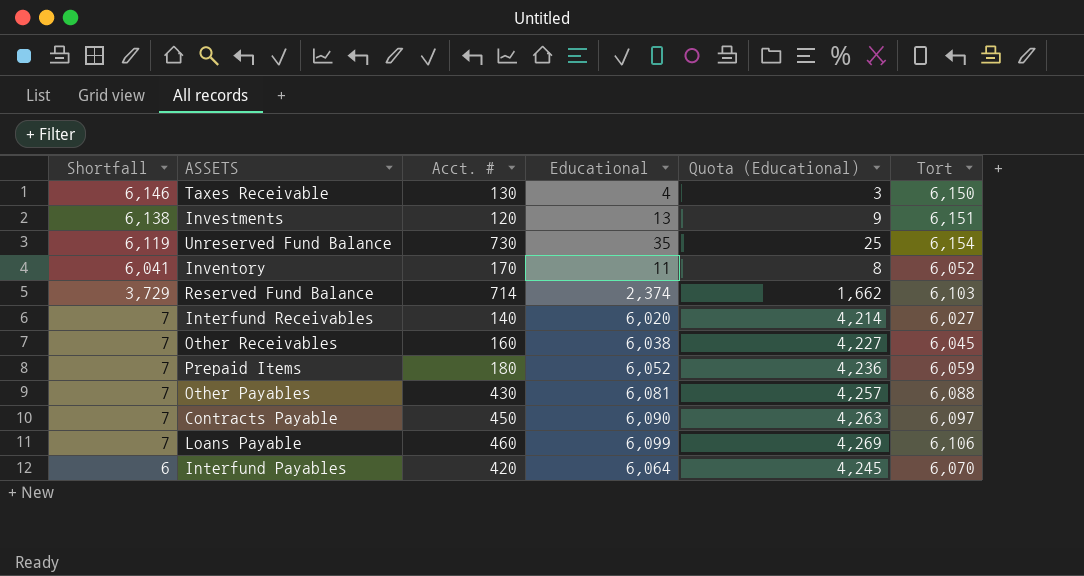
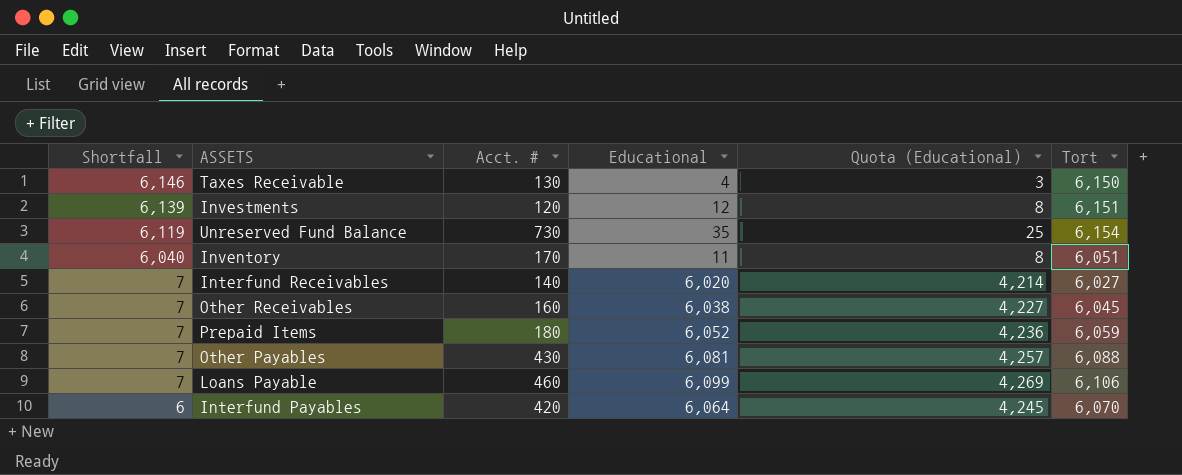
row Reserved Fund Balance: 3,729 | 714 | 2,374 | 1,662 | 6,103 -> none
row Contracts Payable: 7 | 450 | 6,090 | 4,263 | 6,097 -> none
Investments | Shortfall: 6,138 -> 6,139
Investments | Educational: 13 -> 12
Investments | Quota (Educational): 9 -> 8
Inventory | Shortfall: 6,041 -> 6,040
Inventory | Tort: 6,052 -> 6,051

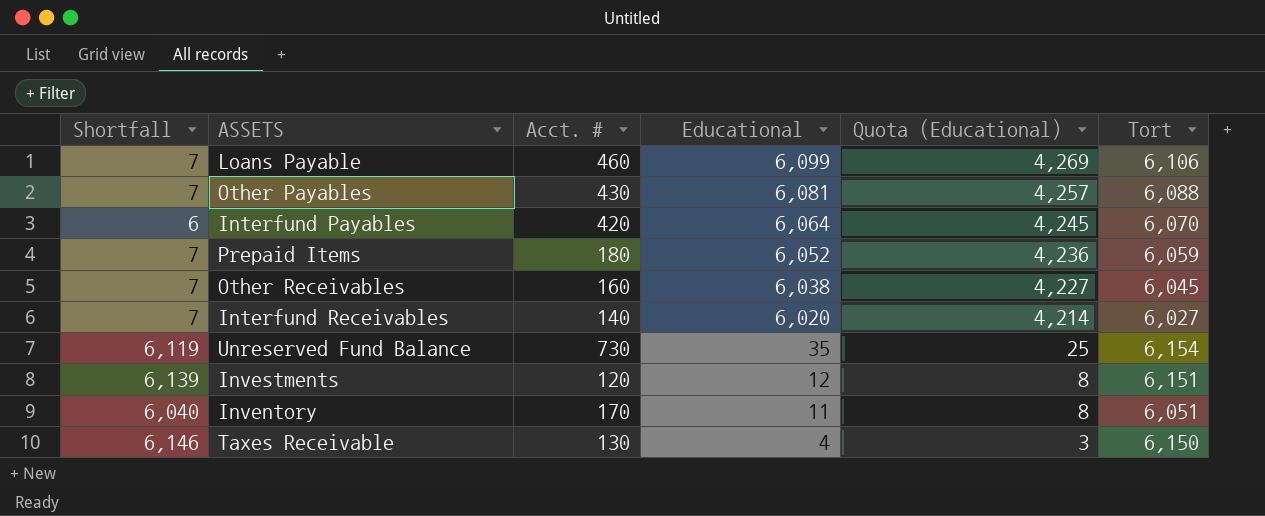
row order: Shortfall descending -> Educational descending

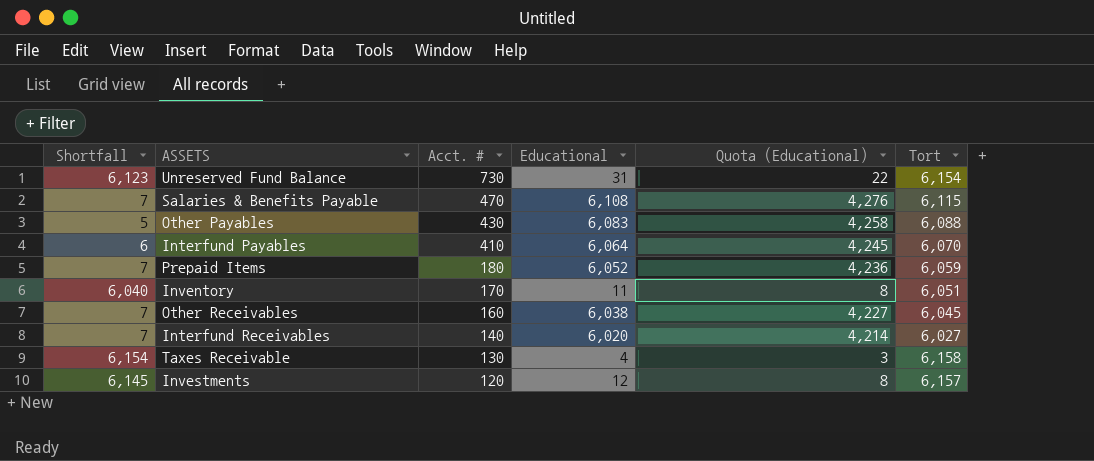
row order: Educational descending -> Acct. # descending
row Loans Payable: 7 | 460 | 6,099 | 4,269 | 6,106 -> none
Unreserved Fund Balance | Shortfall: 6,119 -> 6,123
Unreserved Fund Balance | Educational: 35 -> 31
Unreserved Fund Balance | Quota (Educational): 25 -> 22
row Salaries & Benefits Payable: none -> 7 | 470 | 6,108 | 4,276 | 6,115
Other Payables | Shortfall: 7 -> 5
Other Payables | Educational: 6,081 -> 6,083
Other Payables | Quota (Educational): 4,257 -> 4,258
Interfund Payables | Acct. #: 420 -> 410
Taxes Receivable | Shortfall: 6,146 -> 6,154
Taxes Receivable | Tort: 6,150 -> 6,158
Investments | Shortfall: 6,139 -> 6,145
Investments | Tort: 6,151 -> 6,157

